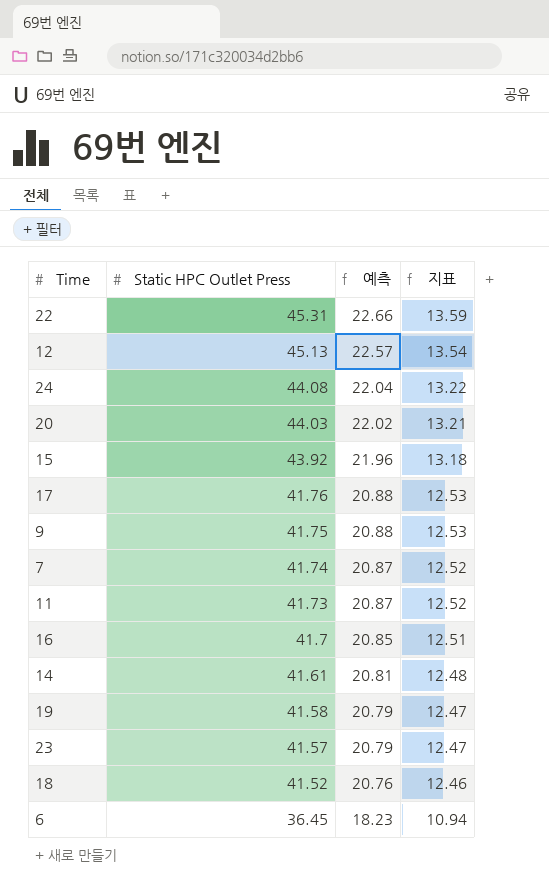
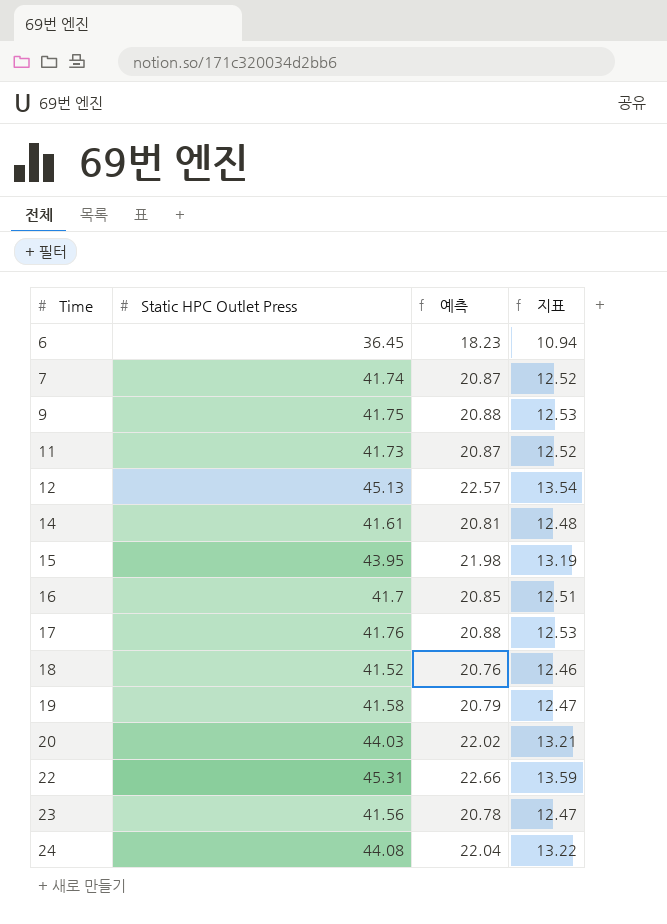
row order: Static HPC Outlet Press descending -> Time ascending
15 | Static HPC Outlet Press: 43.92 -> 43.95
15 | 예측: 21.96 -> 21.98
15 | 지표: 13.18 -> 13.19
23 | Static HPC Outlet Press: 41.57 -> 41.56
23 | 예측: 20.79 -> 20.78

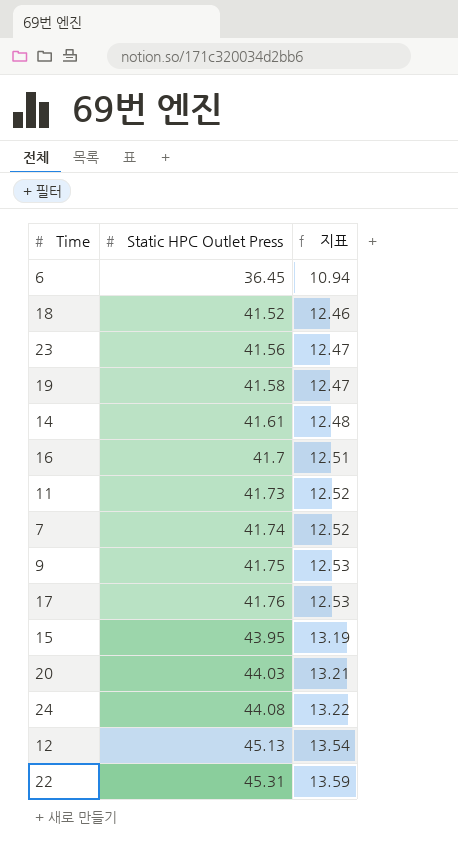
row order: Time ascending -> Static HPC Outlet Press ascending
column 예측 | formula: [Static HPC Outlet Press] * 0.5 -> none

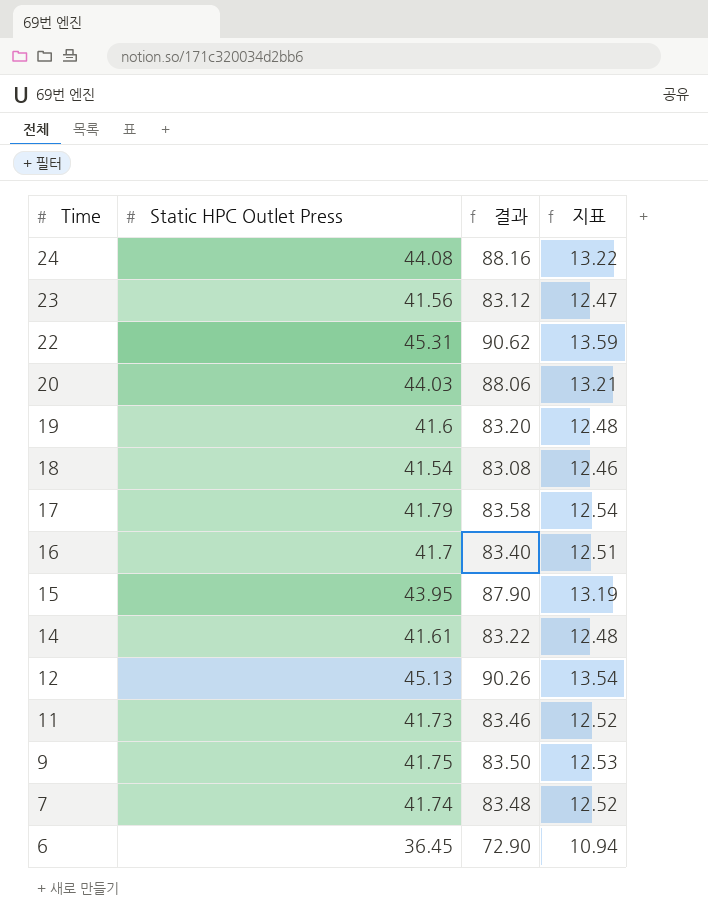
row order: Static HPC Outlet Press ascending -> Time descending
column 결과 | formula: none -> [Static HPC Outlet Press] * 2
19 | Static HPC Outlet Press: 41.58 -> 41.6
19 | 지표: 12.47 -> 12.48
18 | Static HPC Outlet Press: 41.52 -> 41.54
17 | Static HPC Outlet Press: 41.76 -> 41.79
17 | 지표: 12.53 -> 12.54

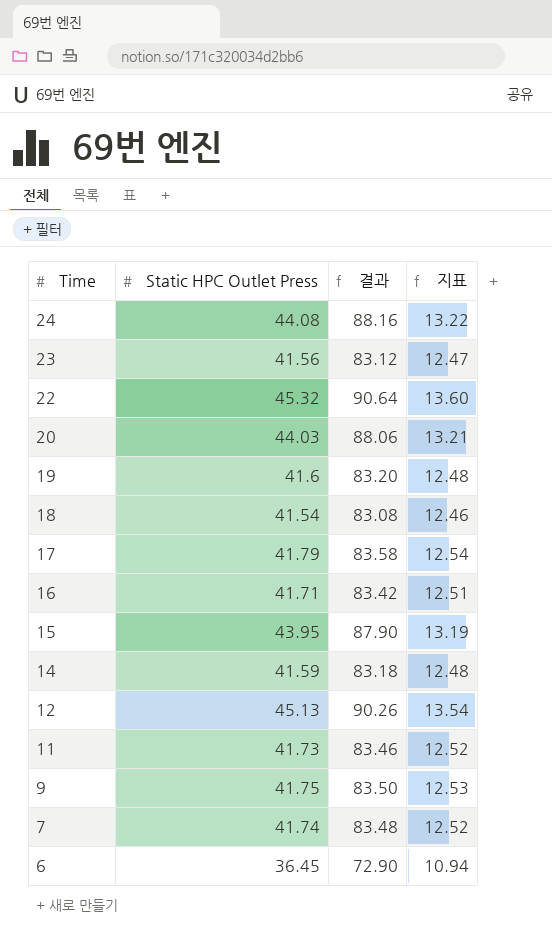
22 | Static HPC Outlet Press: 45.31 -> 45.32
22 | 결과: 90.62 -> 90.64
22 | 지표: 13.59 -> 13.60
16 | Static HPC Outlet Press: 41.7 -> 41.71
16 | 결과: 83.40 -> 83.42
14 | Static HPC Outlet Press: 41.61 -> 41.59
14 | 결과: 83.22 -> 83.18

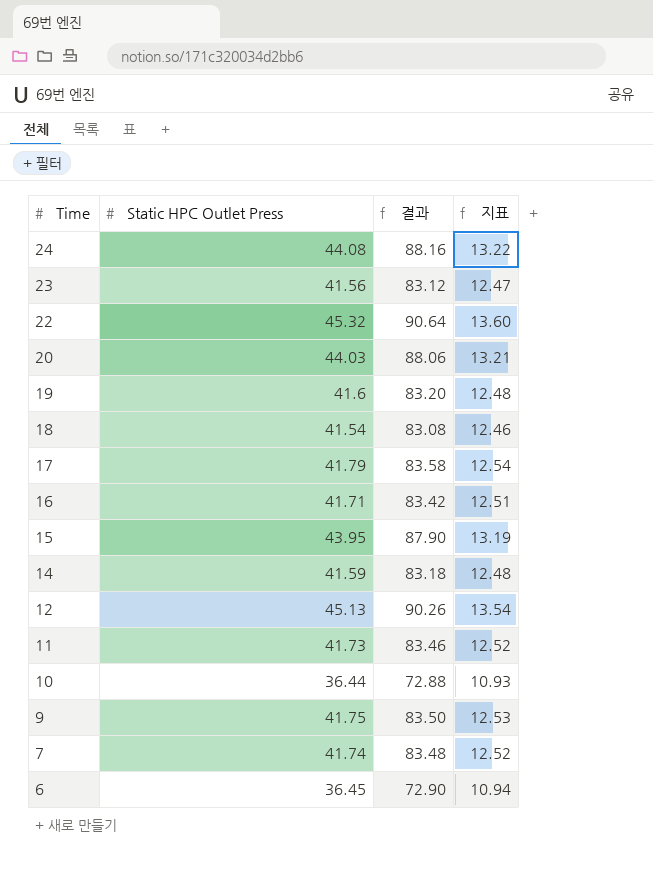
row 10: none -> 36.44 | 72.88 | 10.93

